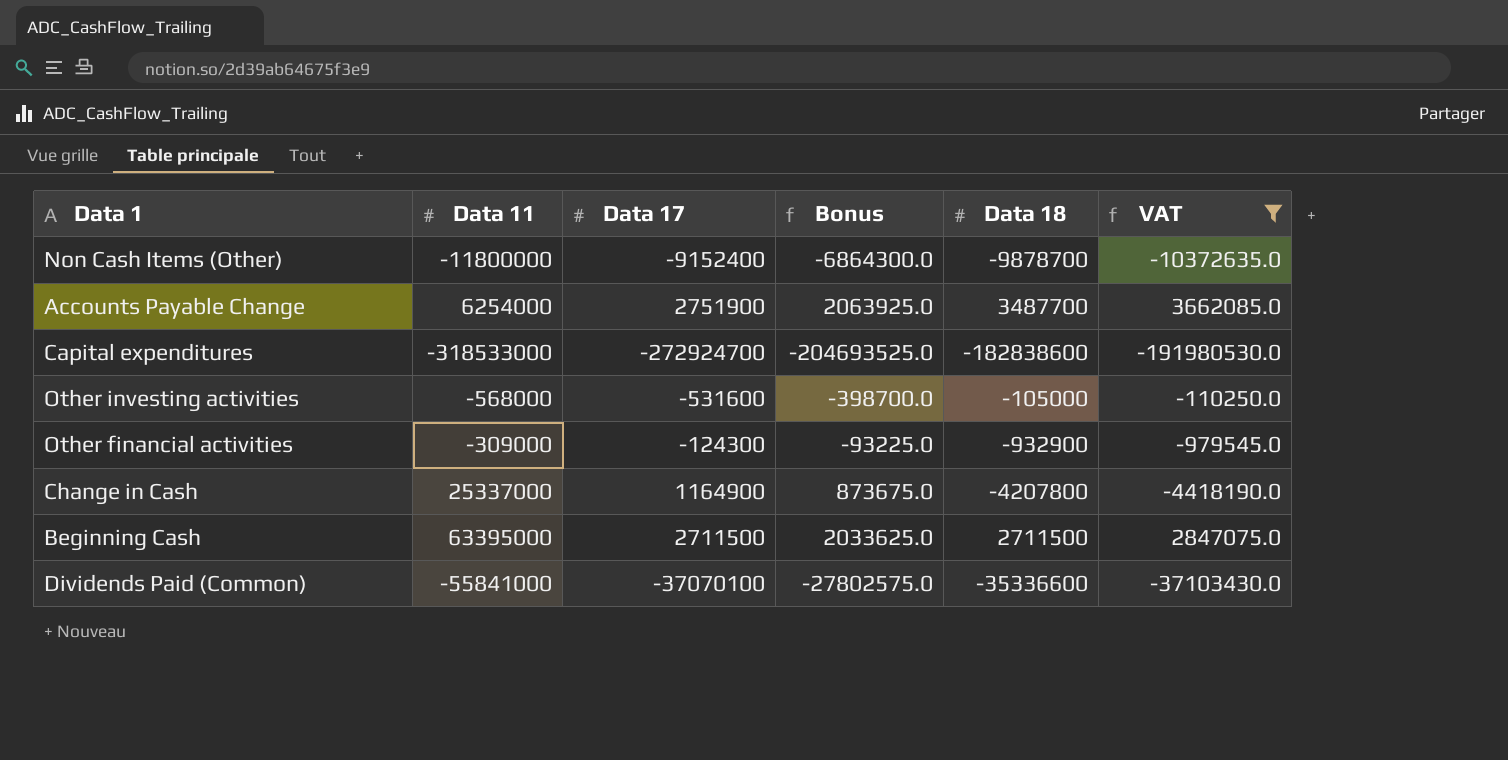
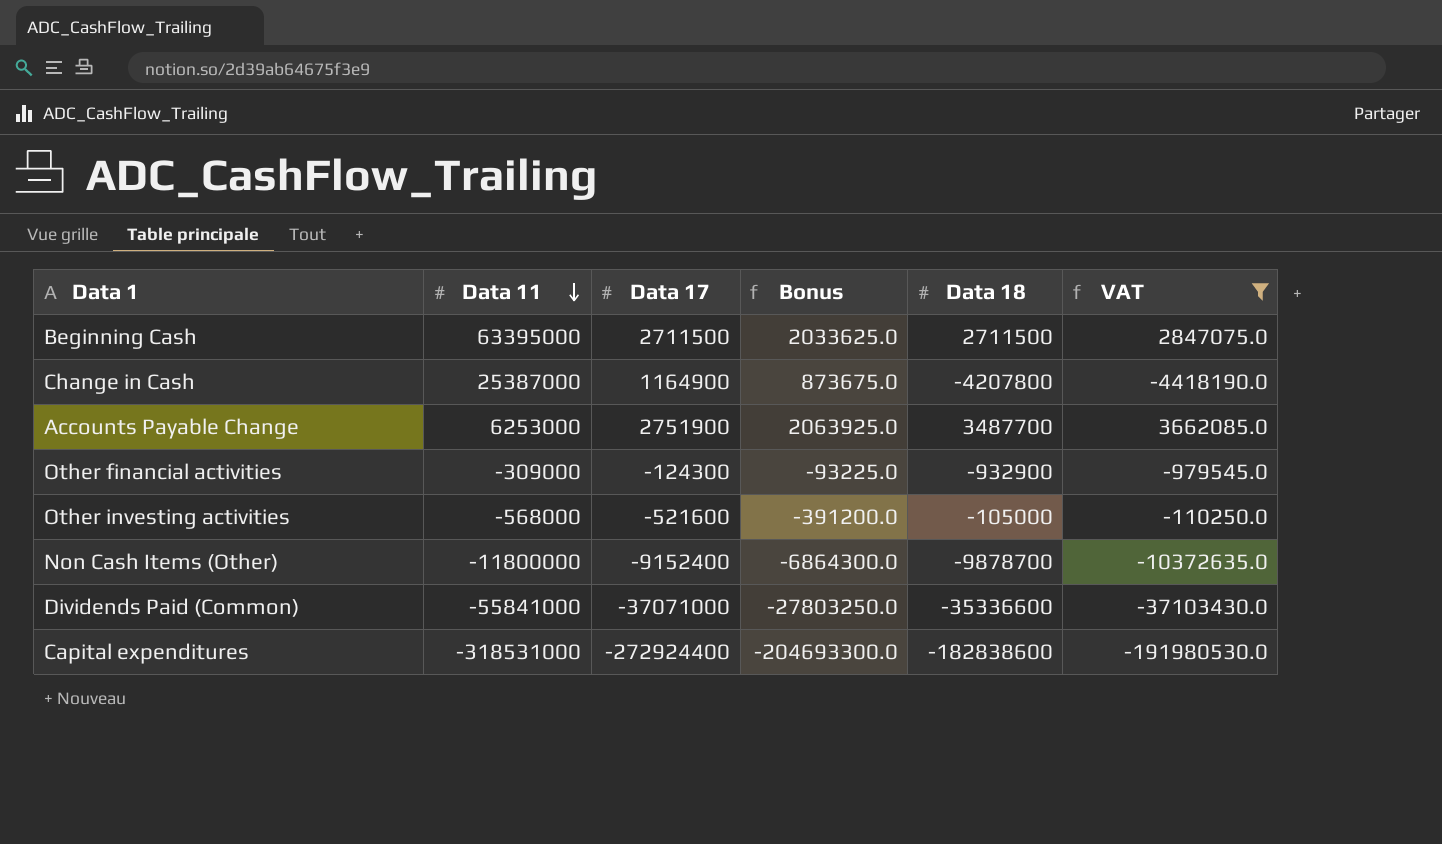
row order: none -> Data 11 descending
Change in Cash | Data 11: 25337000 -> 25387000
Accounts Payable Change | Data 11: 6254000 -> 6253000
Other investing activities | Data 17: -531600 -> -521600
Other investing activities | Bonus: -398700.0 -> -391200.0
Dividends Paid (Common) | Data 17: -37070100 -> -37071000
Dividends Paid (Common) | Bonus: -27802575.0 -> -27803250.0
Capital expenditures | Data 11: -318533000 -> -318531000
Capital expenditures | Data 17: -272924700 -> -272924400
Capital expenditures | Bonus: -204693525.0 -> -204693300.0

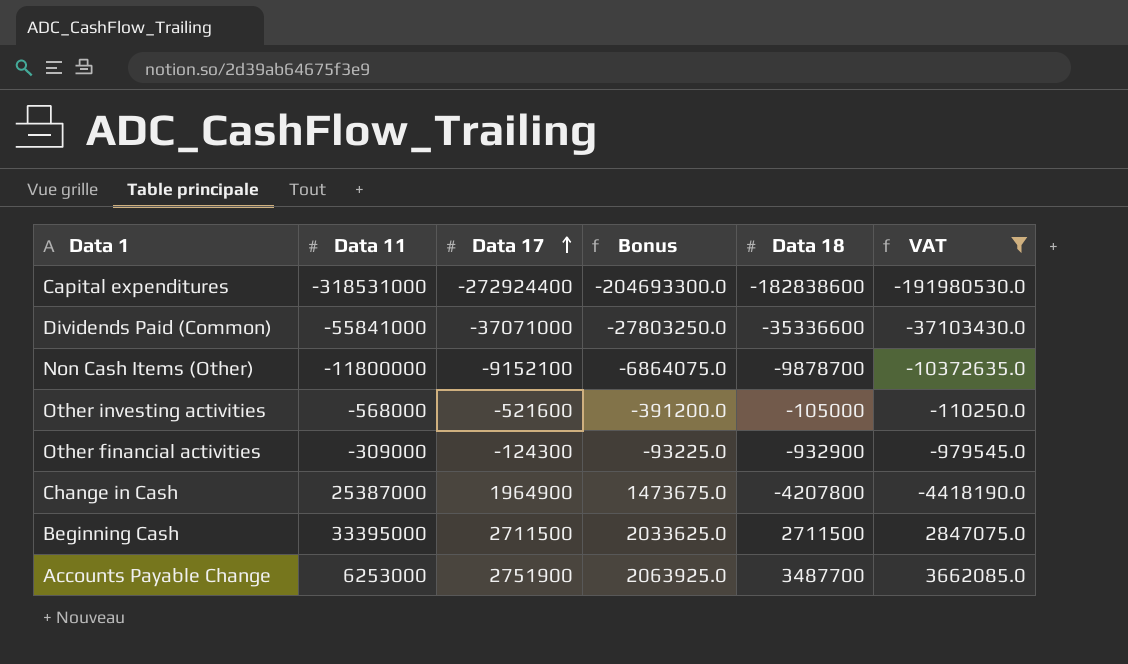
row order: Data 11 descending -> Data 17 ascending
Non Cash Items (Other) | Data 17: -9152400 -> -9152100
Non Cash Items (Other) | Bonus: -6864300.0 -> -6864075.0
Change in Cash | Data 17: 1164900 -> 1964900
Change in Cash | Bonus: 873675.0 -> 1473675.0
Beginning Cash | Data 11: 63395000 -> 33395000

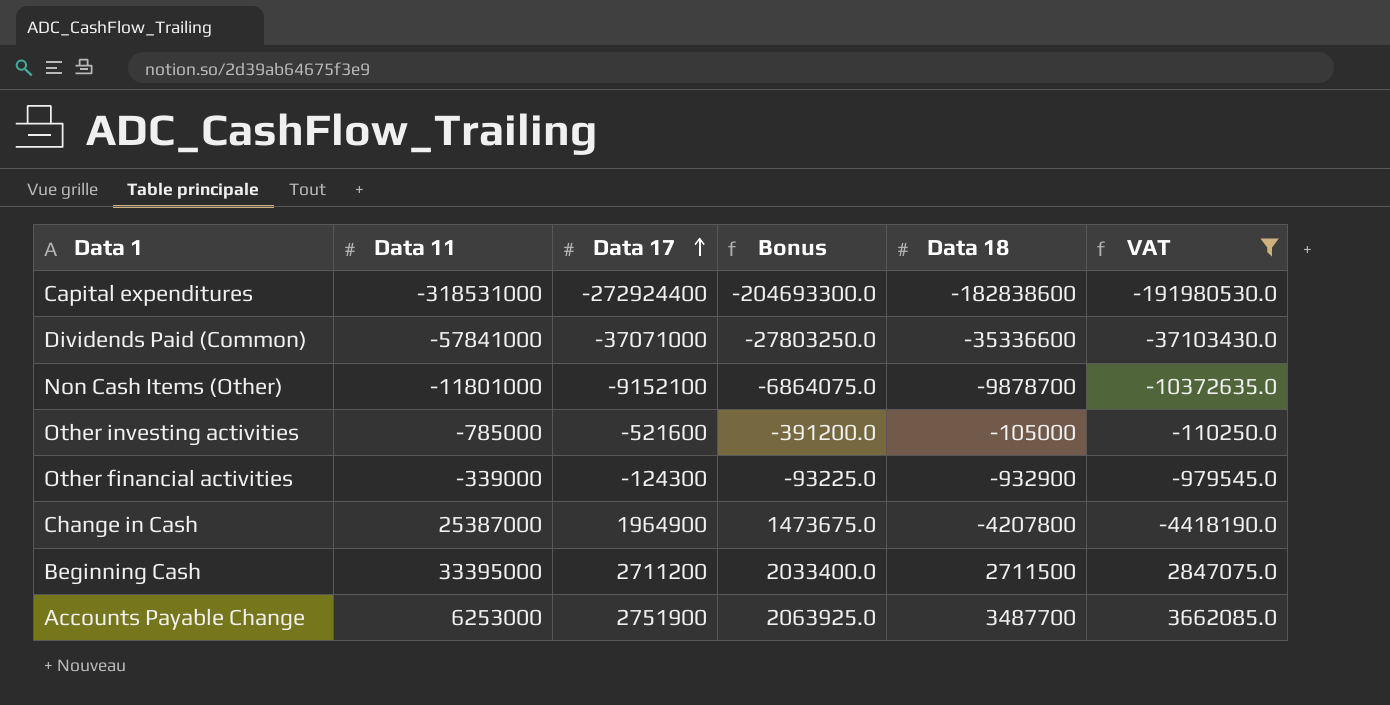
Dividends Paid (Common) | Data 11: -55841000 -> -57841000
Non Cash Items (Other) | Data 11: -11800000 -> -11801000
Other investing activities | Data 11: -568000 -> -785000
Other financial activities | Data 11: -309000 -> -339000
Beginning Cash | Data 17: 2711500 -> 2711200
Beginning Cash | Bonus: 2033625.0 -> 2033400.0

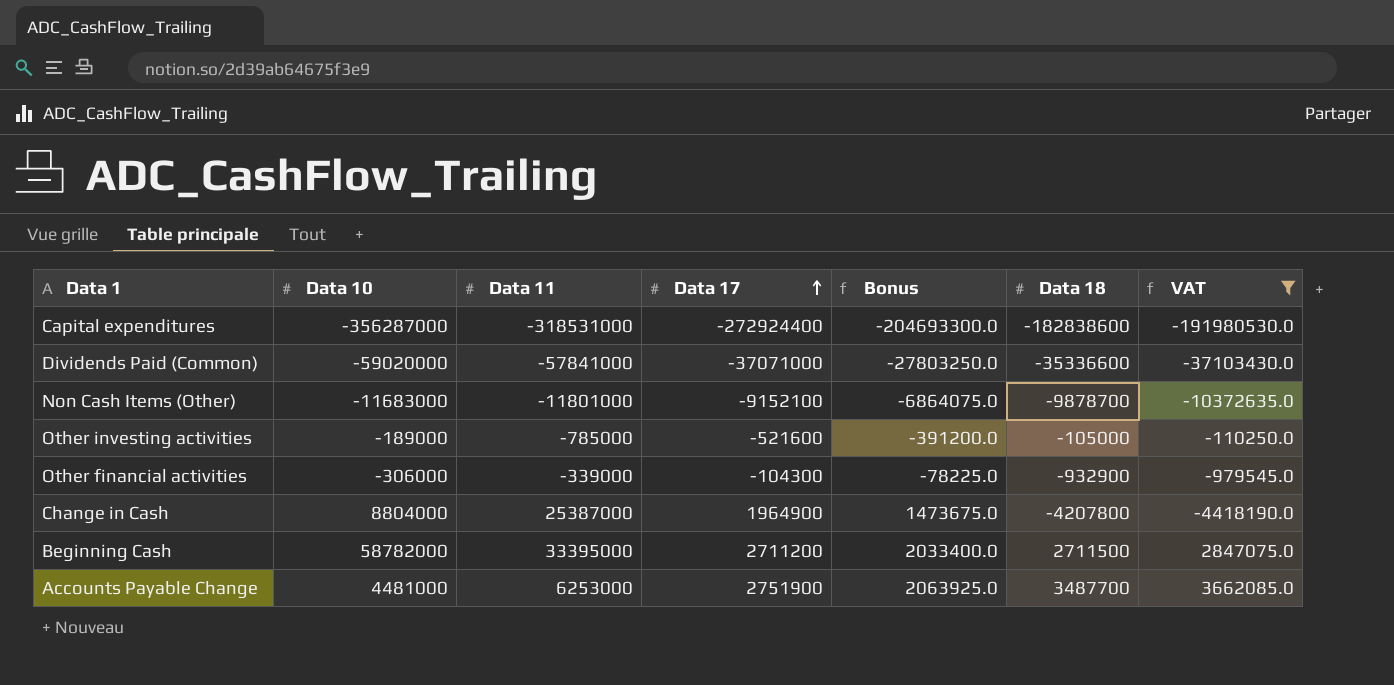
column Data 10 | position: none -> 2
Other financial activities | Data 17: -124300 -> -104300
Other financial activities | Bonus: -93225.0 -> -78225.0

